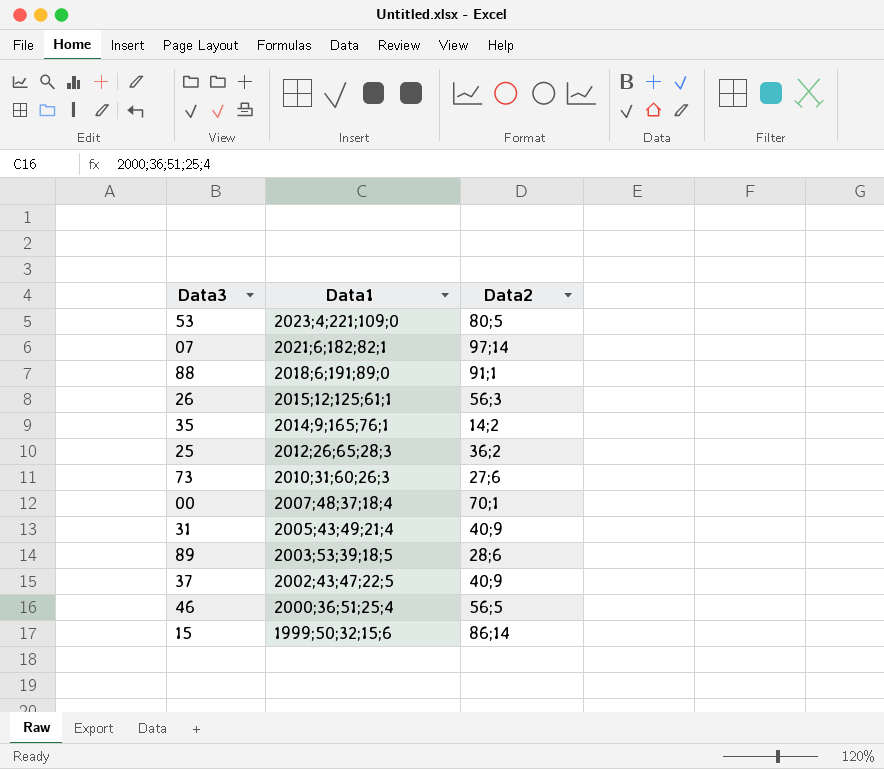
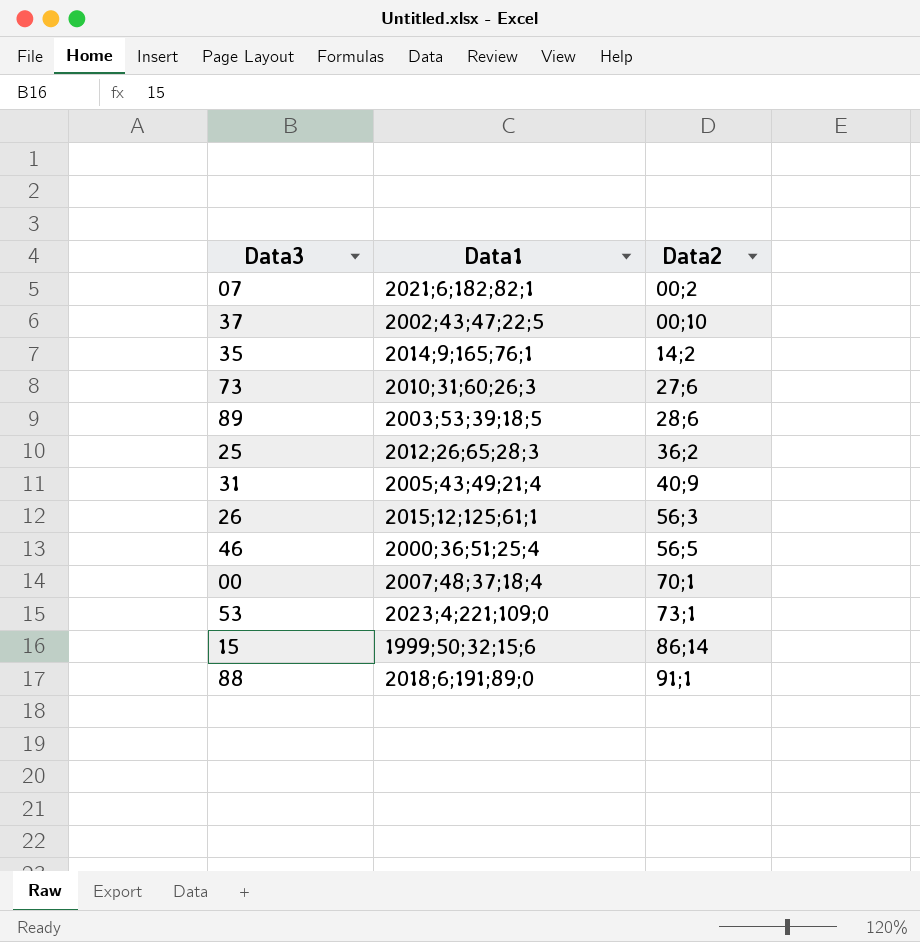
row order: Data1 descending -> Data2 ascending
07 | Data2: 97;14 -> 00;2
37 | Data2: 40;9 -> 00;10
53 | Data2: 80;5 -> 73;1

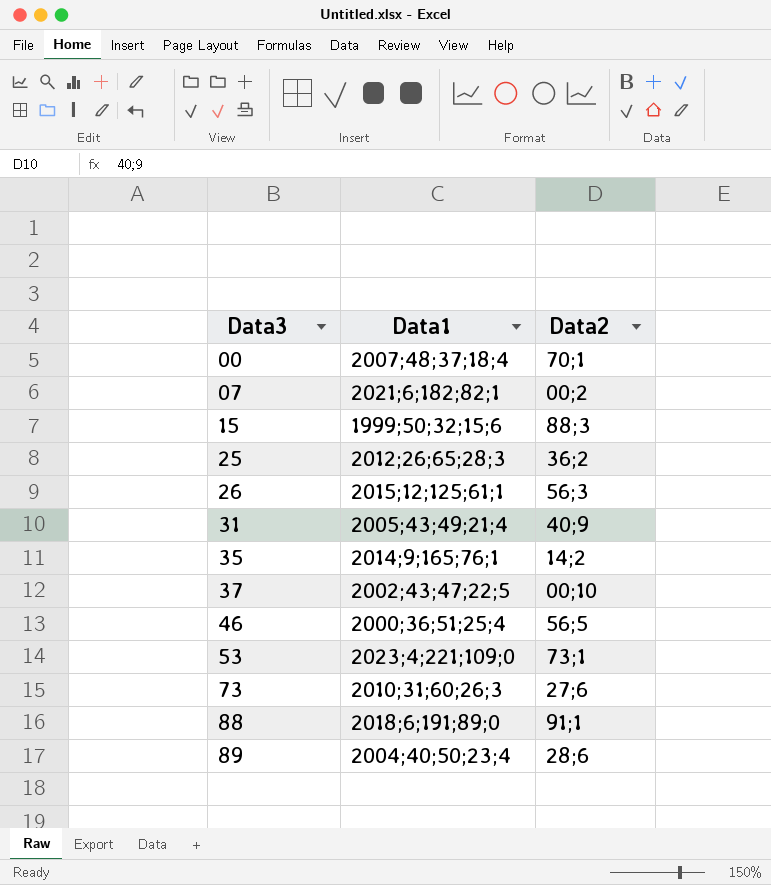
row order: Data2 ascending -> Data3 ascending
15 | Data2: 86;14 -> 88;3
89 | Data1: 2003;53;39;18;5 -> 2004;40;50;23;4

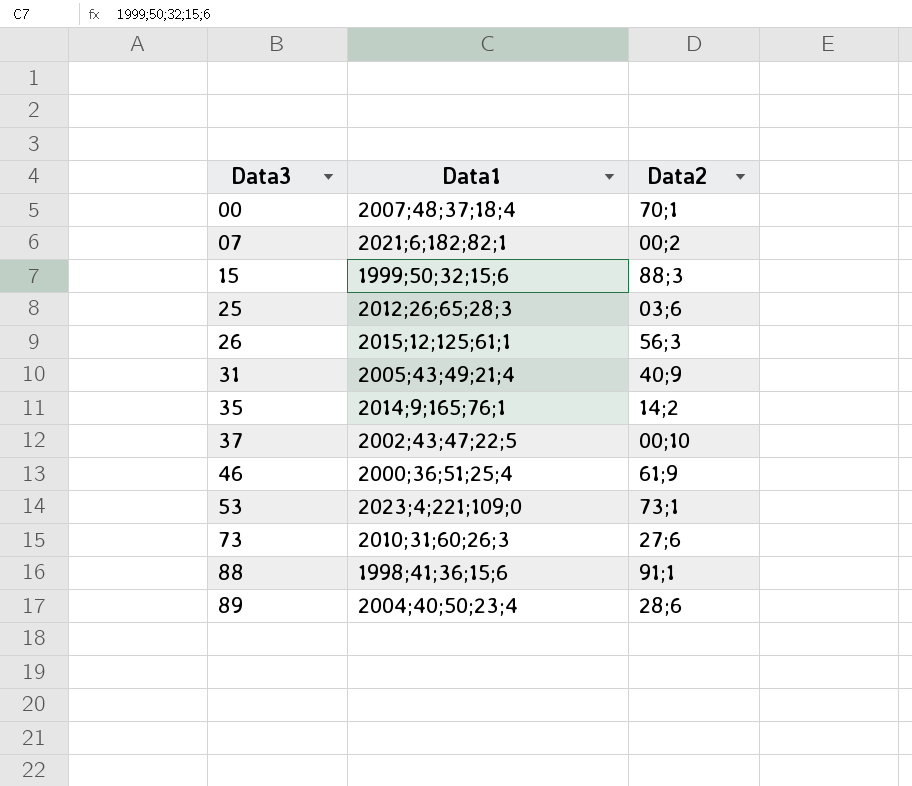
25 | Data2: 36;2 -> 03;6
46 | Data2: 56;5 -> 61;9
88 | Data1: 2018;6;191;89;0 -> 1998;41;36;15;6

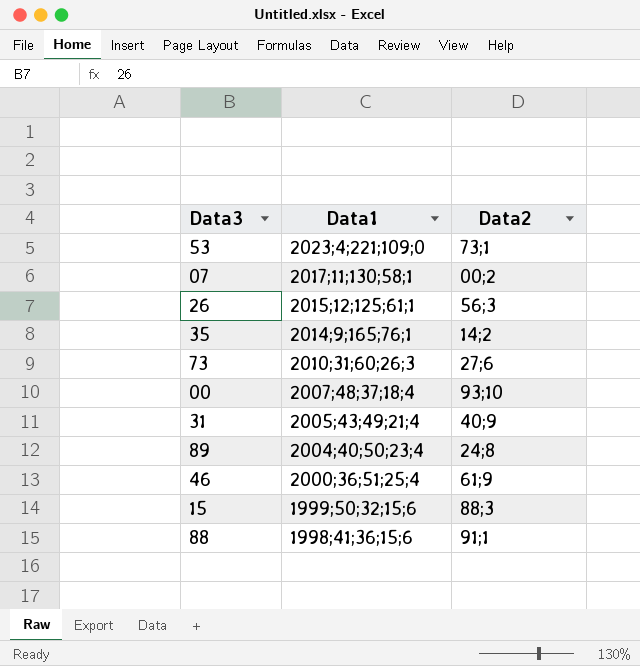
row order: Data3 ascending -> Data1 descending
row 25: 2012;26;65;28;3 | 03;6 -> none
row 37: 2002;43;47;22;5 | 00;10 -> none
07 | Data1: 2021;6;182;82;1 -> 2017;11;130;58;1
00 | Data2: 70;1 -> 93;10
89 | Data2: 28;6 -> 24;8

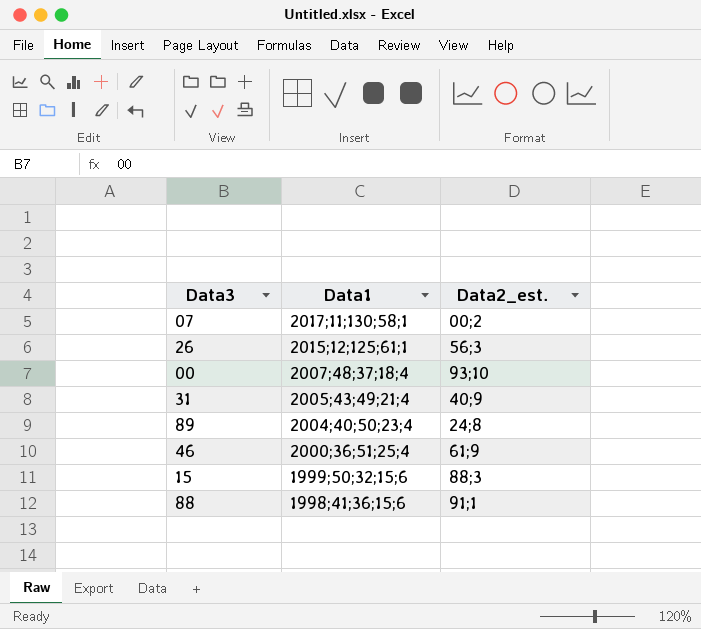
column name: Data2 -> Data2_est.
row 53: 2023;4;221;109;0 | 73;1 -> none
row 35: 2014;9;165;76;1 | 14;2 -> none
row 73: 2010;31;60;26;3 | 27;6 -> none

